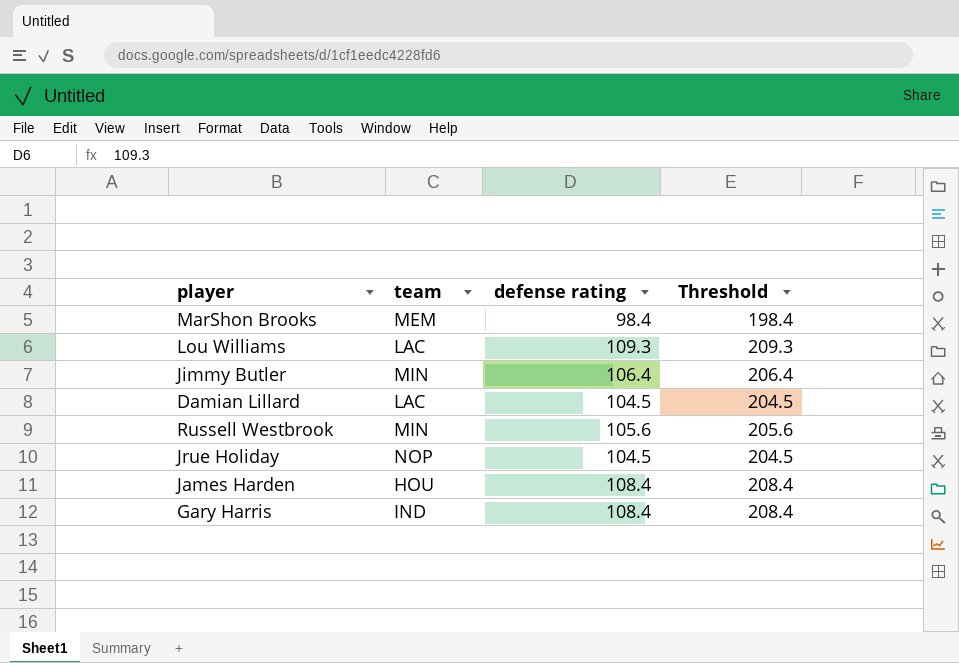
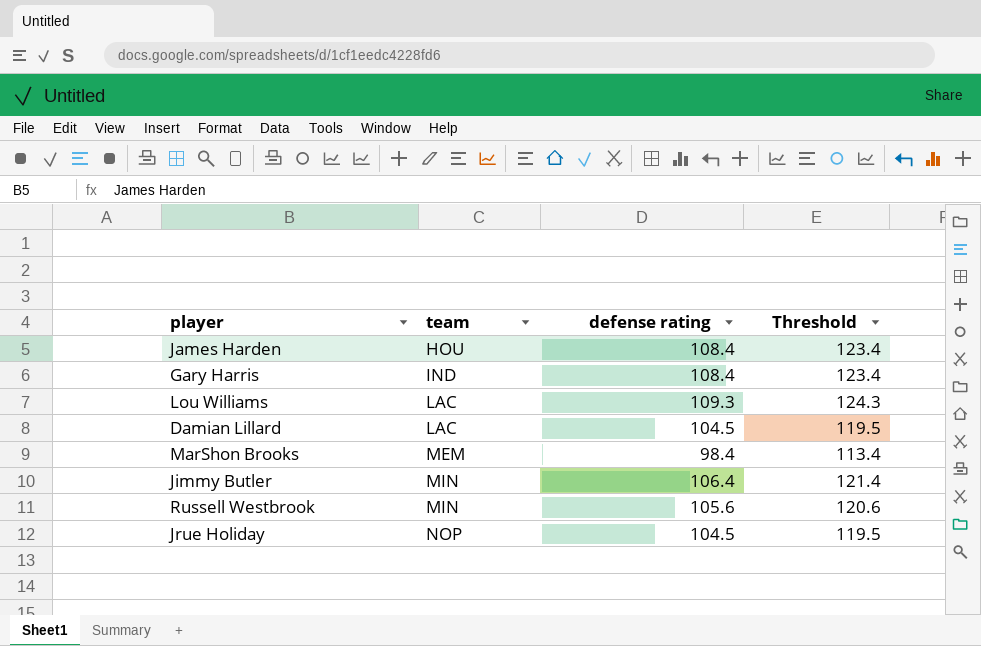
row order: none -> team ascending
column Threshold | formula: [defense rating] + 100 -> [defense rating] + 15

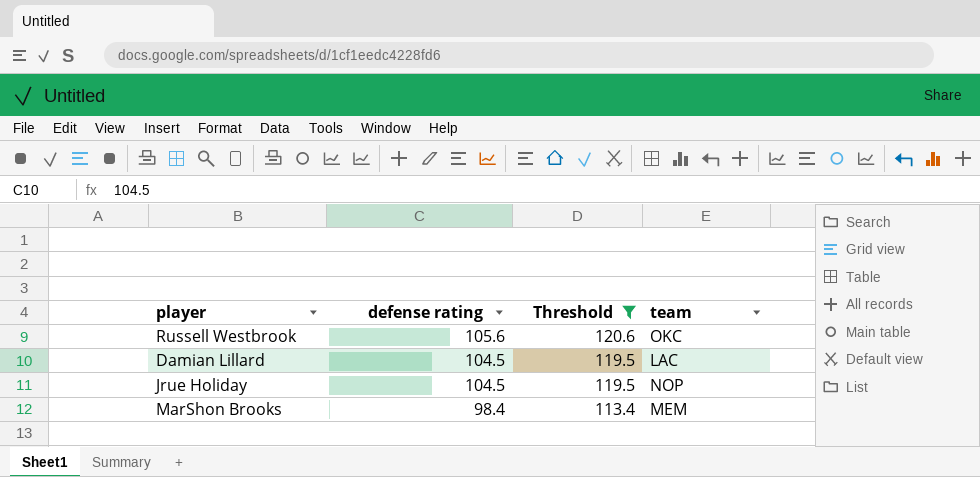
filter: none -> Threshold <= 120.6
row order: team ascending -> defense rating descending
column team | position: 2 -> 4
Russell Westbrook | team: MIN -> OKC

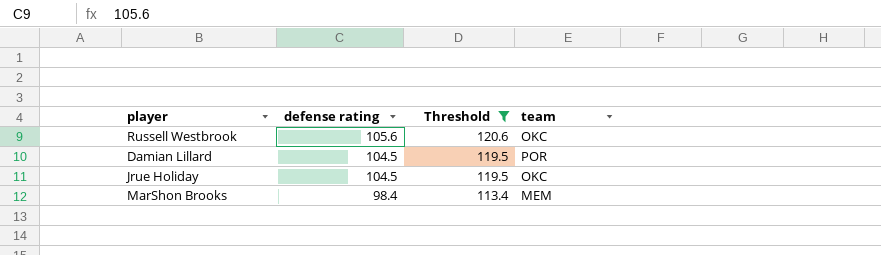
Damian Lillard | team: LAC -> POR
Jrue Holiday | team: NOP -> OKC

